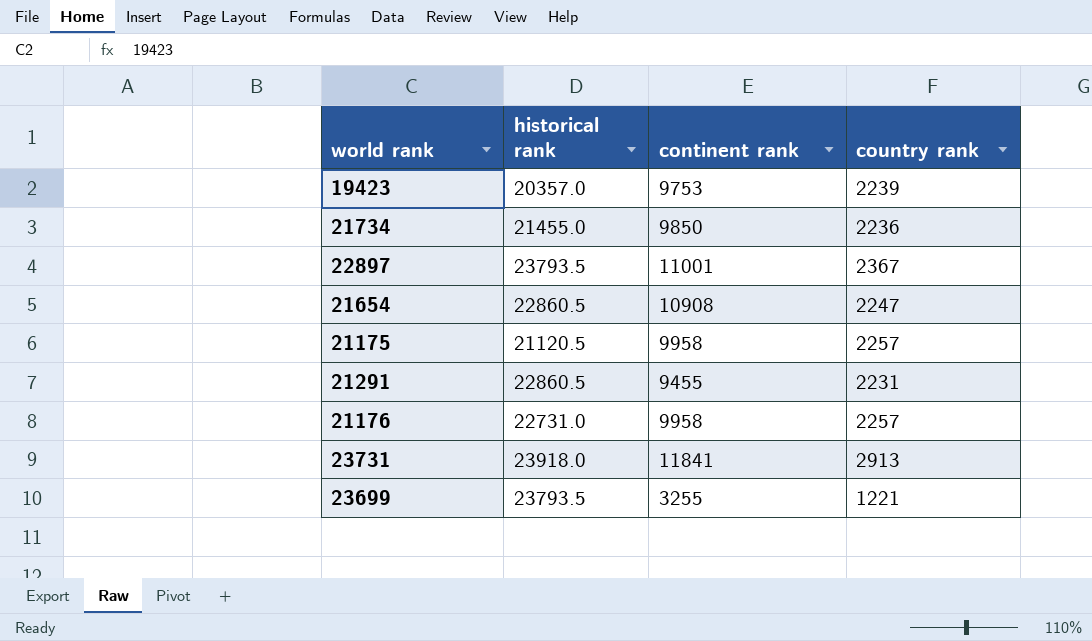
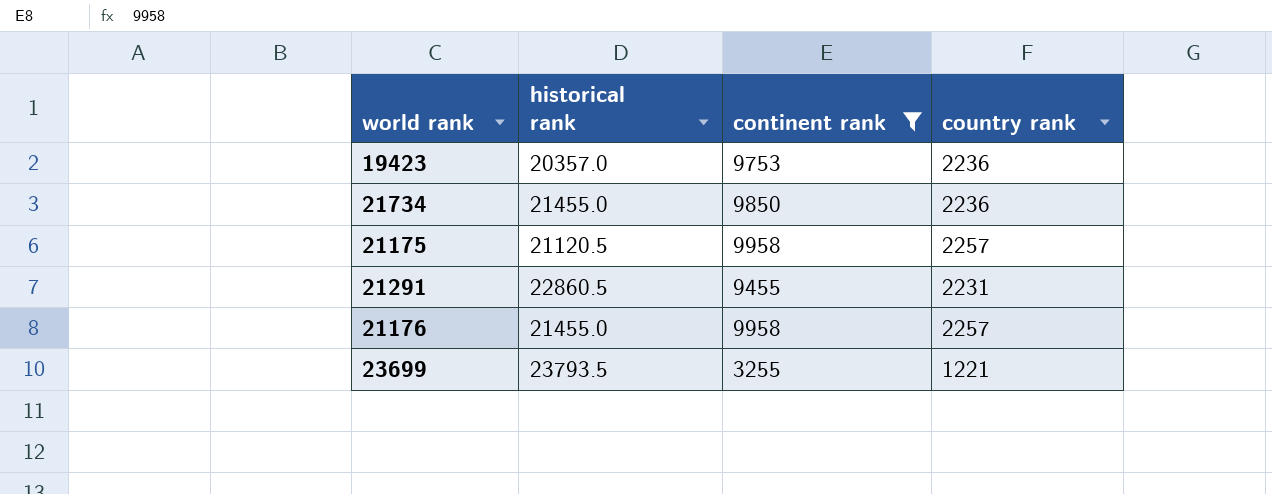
filter: none -> continent rank <= 9958
19423 | country rank: 2239 -> 2236
21176 | historical rank: 22731.0 -> 21455.0

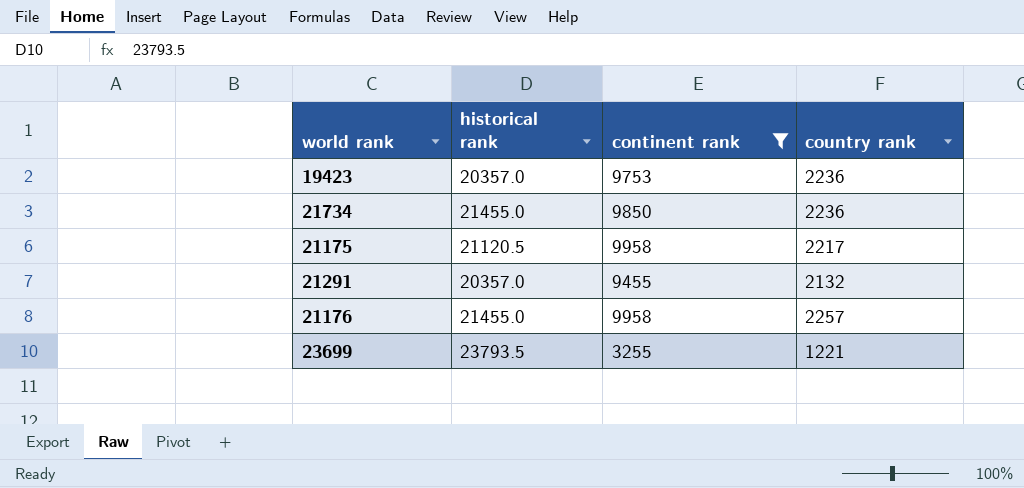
21175 | country rank: 2257 -> 2217
21291 | historical rank: 22860.5 -> 20357.0
21291 | country rank: 2231 -> 2132

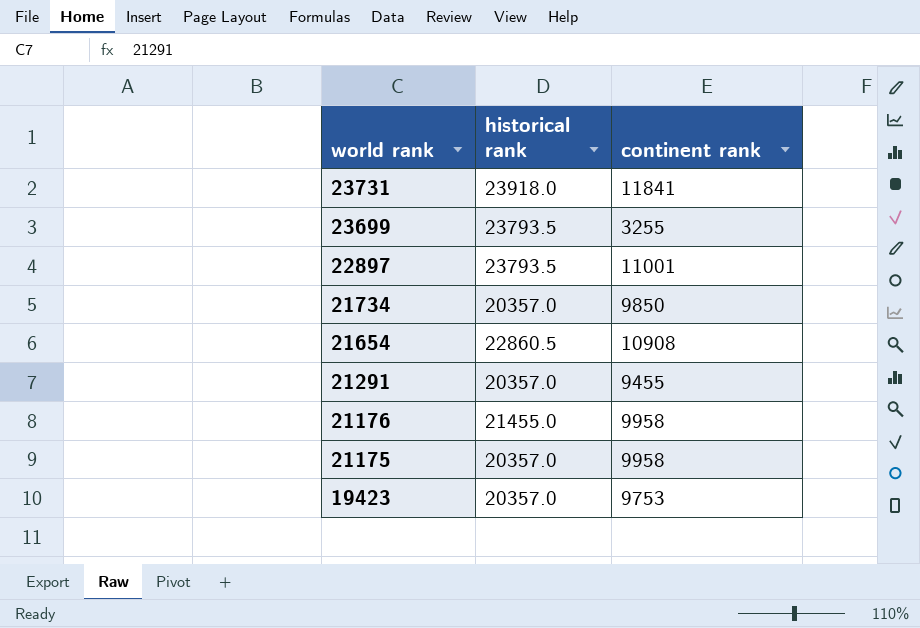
filter: continent rank <= 9958 -> none
row order: none -> world rank descending
column country rank | position: 4 -> none
21734 | historical rank: 21455.0 -> 20357.0
21175 | historical rank: 21120.5 -> 20357.0

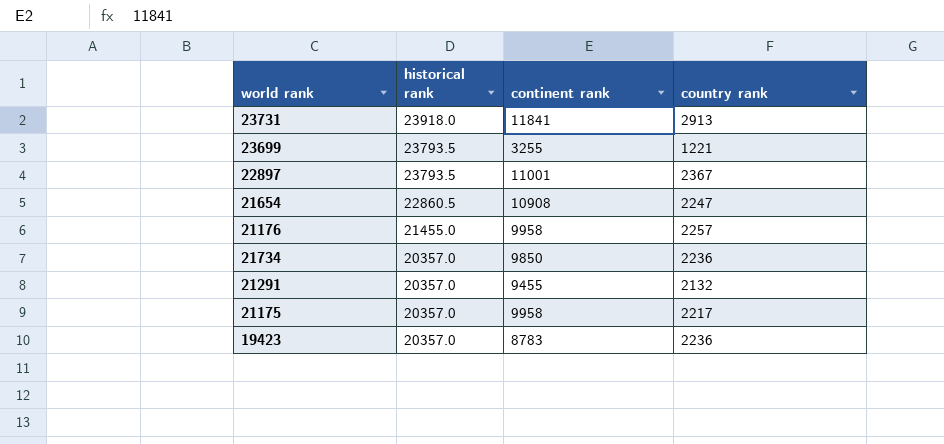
row order: world rank descending -> historical rank descending
column country rank | position: none -> 4
19423 | continent rank: 9753 -> 8783

